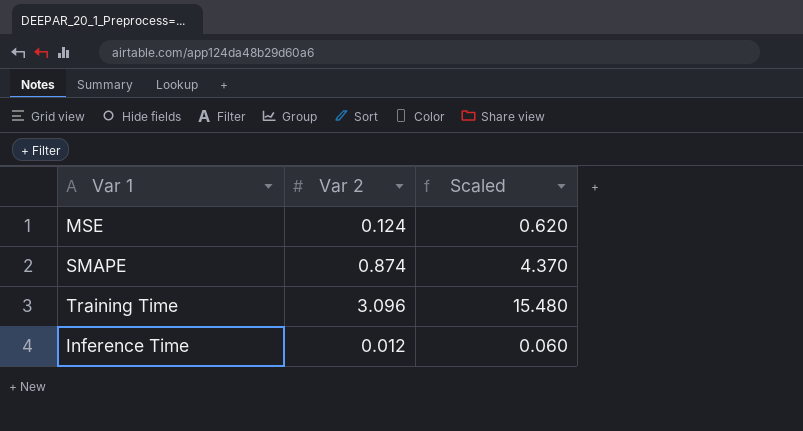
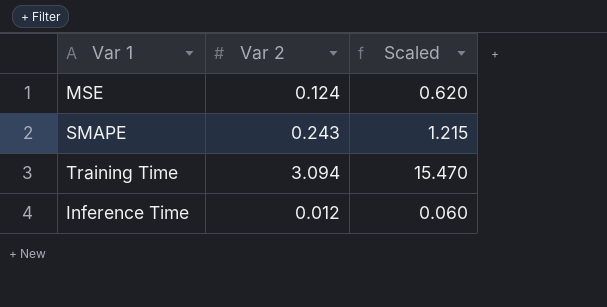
SMAPE | Var 2: 0.874 -> 0.243
SMAPE | Scaled: 4.370 -> 1.215
Training Time | Var 2: 3.096 -> 3.094
Training Time | Scaled: 15.480 -> 15.470

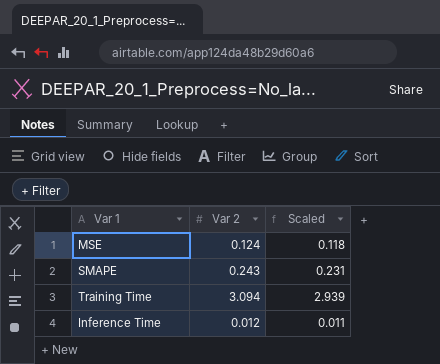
column Scaled | formula: [Var 2] * 5 -> [Var 2] * 0.95

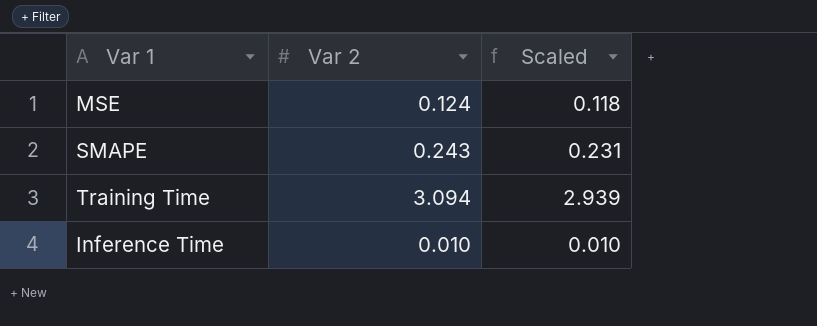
Inference Time | Var 2: 0.012 -> 0.010
Inference Time | Scaled: 0.011 -> 0.010

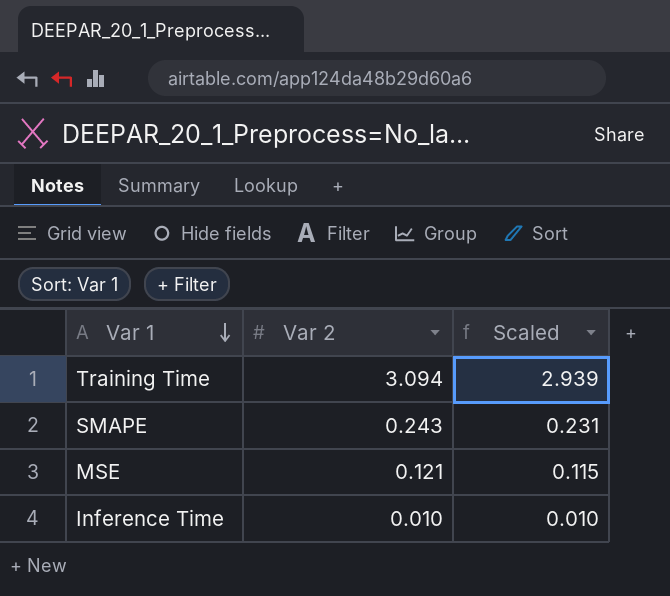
row order: none -> Var 1 descending
MSE | Var 2: 0.124 -> 0.121
MSE | Scaled: 0.118 -> 0.115

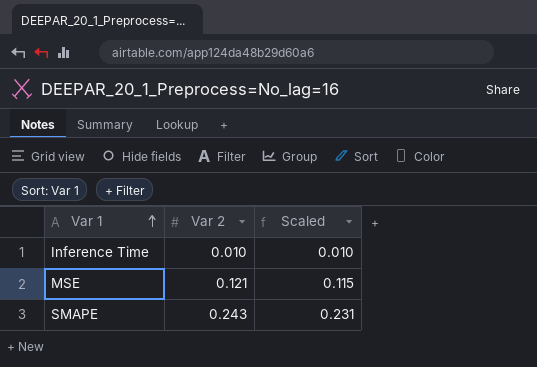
row order: Var 1 descending -> Var 1 ascending
row Training Time: 3.094 | 2.939 -> none

